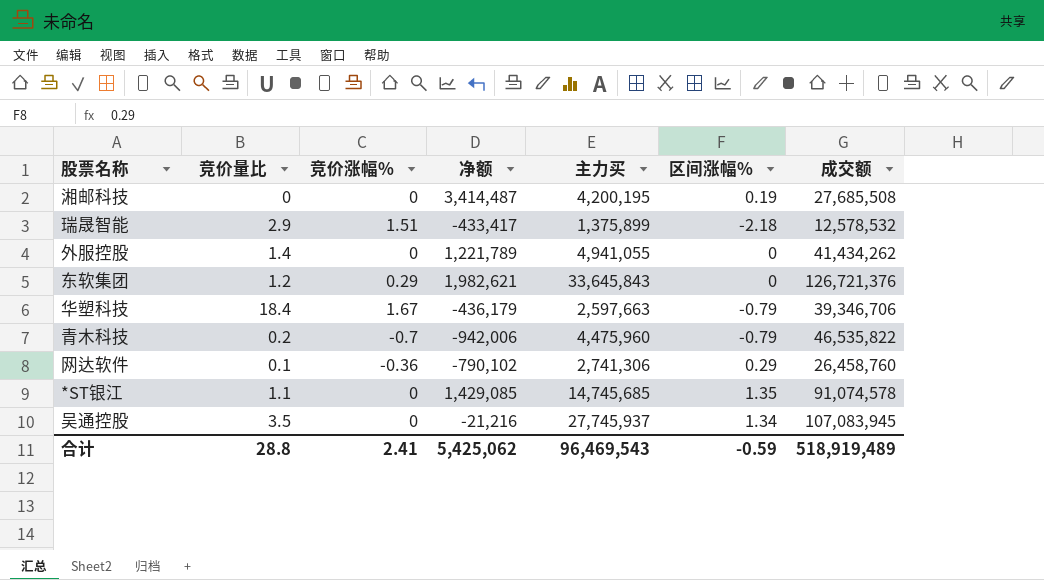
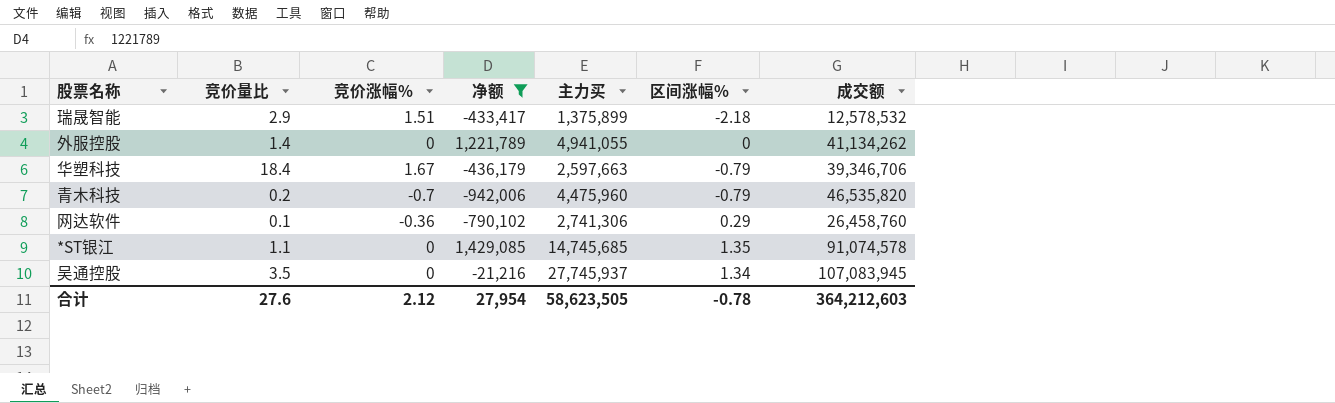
filter: none -> 净额 <= 1,429,085
外服控股 | 成交额: 41,434,262 -> 41,134,262
青木科技 | 成交额: 46,535,822 -> 46,535,820
合计 | 竞价量比: 28.8 -> 27.6
合计 | 竞价涨幅%: 2.41 -> 2.12
合计 | 净额: 5,425,062 -> 27,954
合计 | 主力买: 96,469,543 -> 58,623,505
合计 | 区间涨幅%: -0.59 -> -0.78
合计 | 成交额: 518,919,489 -> 364,212,603

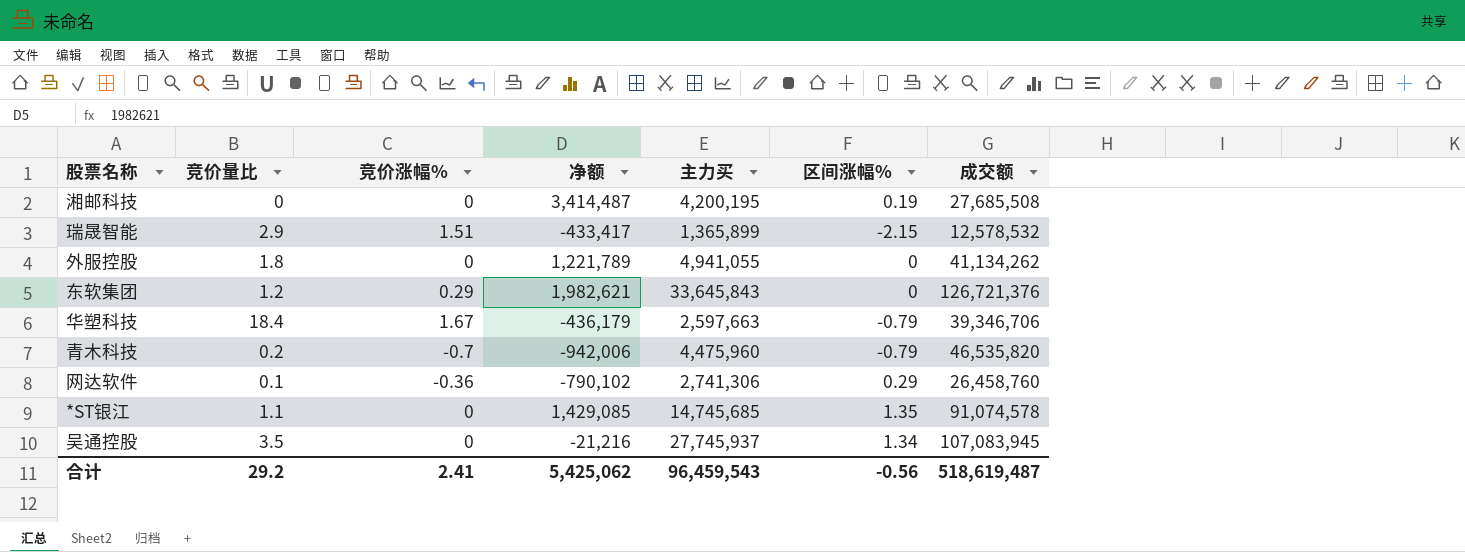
filter: 净额 <= 1,429,085 -> none
瑞晟智能 | 主力买: 1,375,899 -> 1,365,899
瑞晟智能 | 区间涨幅%: -2.18 -> -2.15
外服控股 | 竞价量比: 1.4 -> 1.8
合计 | 竞价量比: 27.6 -> 29.2
合计 | 竞价涨幅%: 2.12 -> 2.41
合计 | 净额: 27,954 -> 5,425,062
合计 | 主力买: 58,623,505 -> 96,459,543
合计 | 区间涨幅%: -0.78 -> -0.56
合计 | 成交额: 364,212,603 -> 518,619,487

